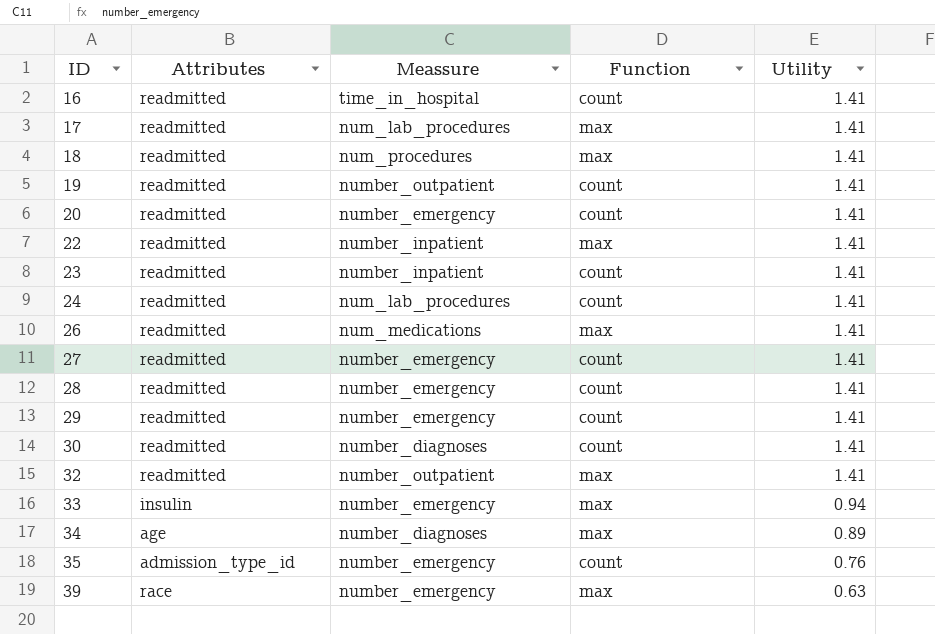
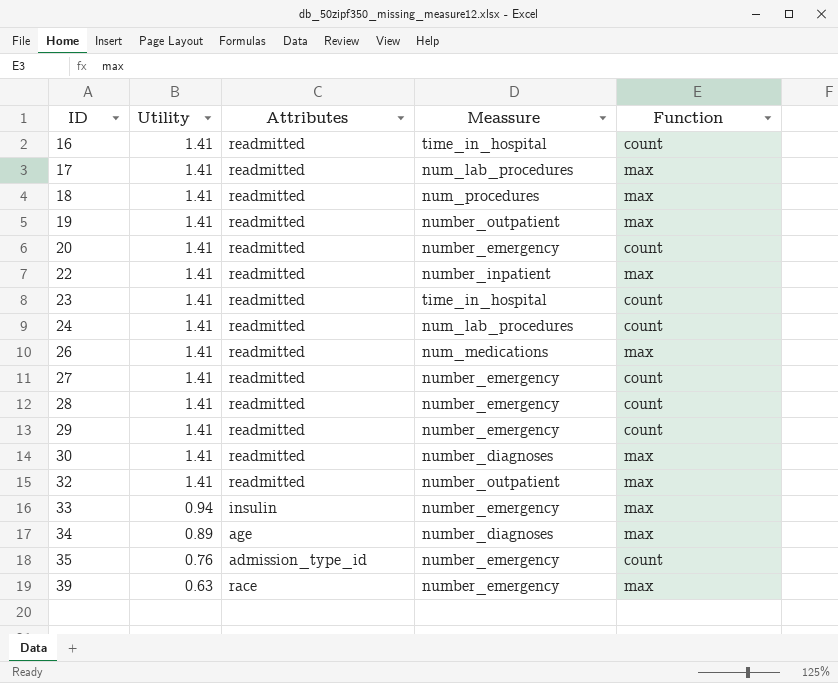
column Utility | position: 5 -> 2
19 | Function: count -> max
23 | Meassure: number_inpatient -> time_in_hospital
30 | Function: count -> max

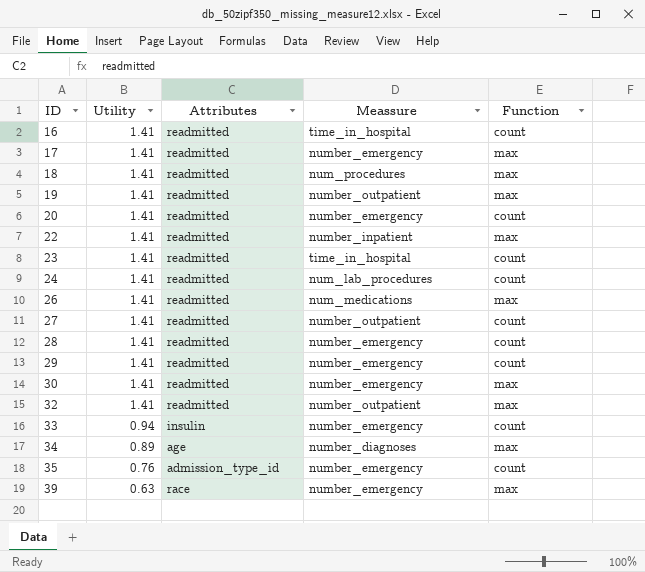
17 | Meassure: num_lab_procedures -> number_emergency
27 | Meassure: number_emergency -> number_outpatient
30 | Meassure: number_diagnoses -> number_emergency
33 | Function: max -> count

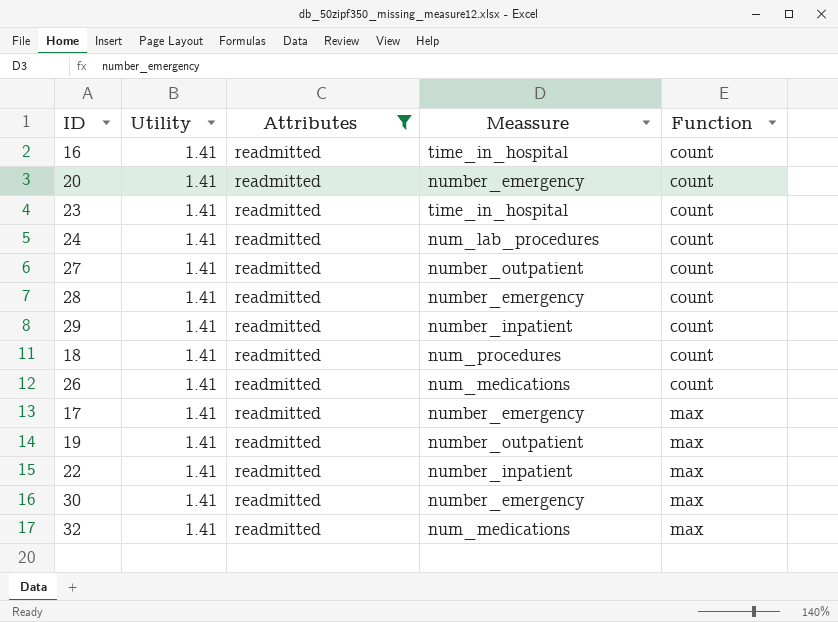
filter: none -> Attributes = readmitted
row order: ID ascending -> Function ascending
29 | Meassure: number_emergency -> number_inpatient
18 | Function: max -> count
26 | Function: max -> count
32 | Meassure: number_outpatient -> num_medications

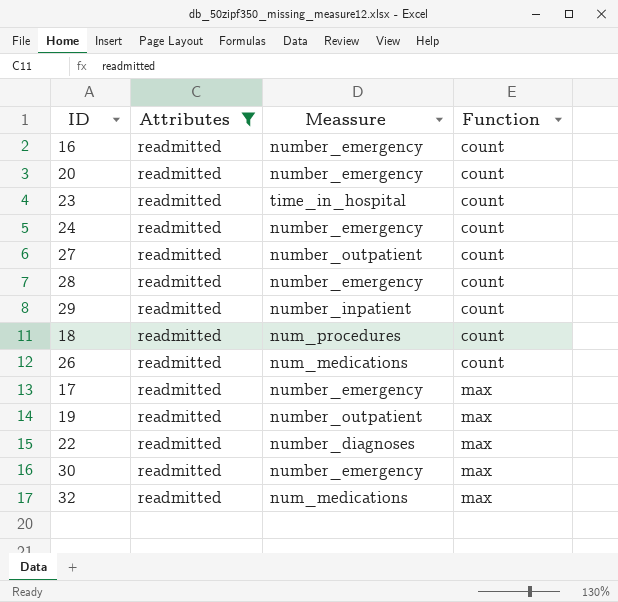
column Utility | position: 2 -> none
16 | Meassure: time_in_hospital -> number_emergency
24 | Meassure: num_lab_procedures -> number_emergency
22 | Meassure: number_inpatient -> number_diagnoses

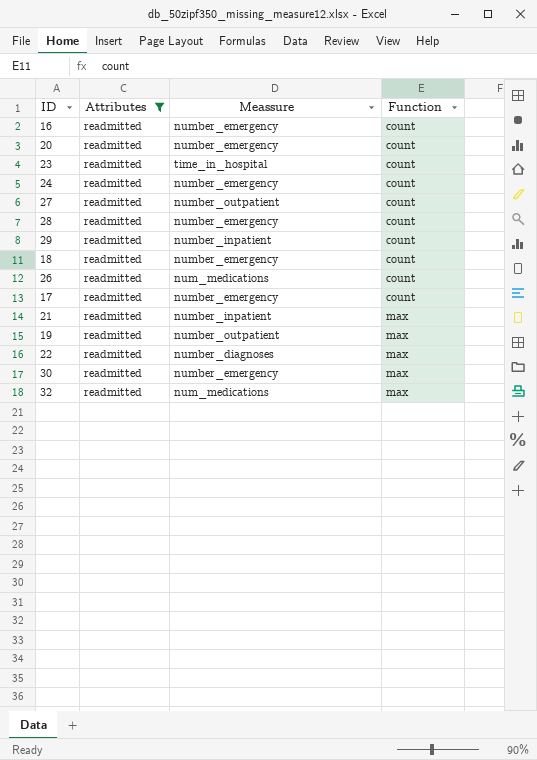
18 | Meassure: num_procedures -> number_emergency
17 | Function: max -> count
row 21: none -> readmitted | number_inpatient | max

